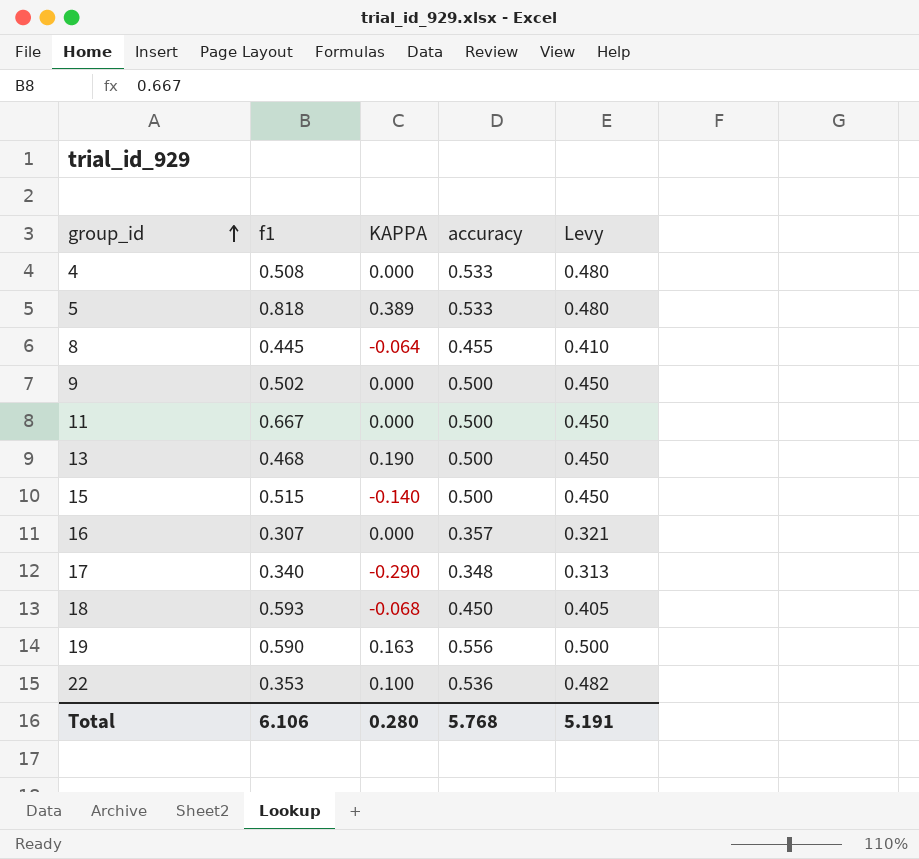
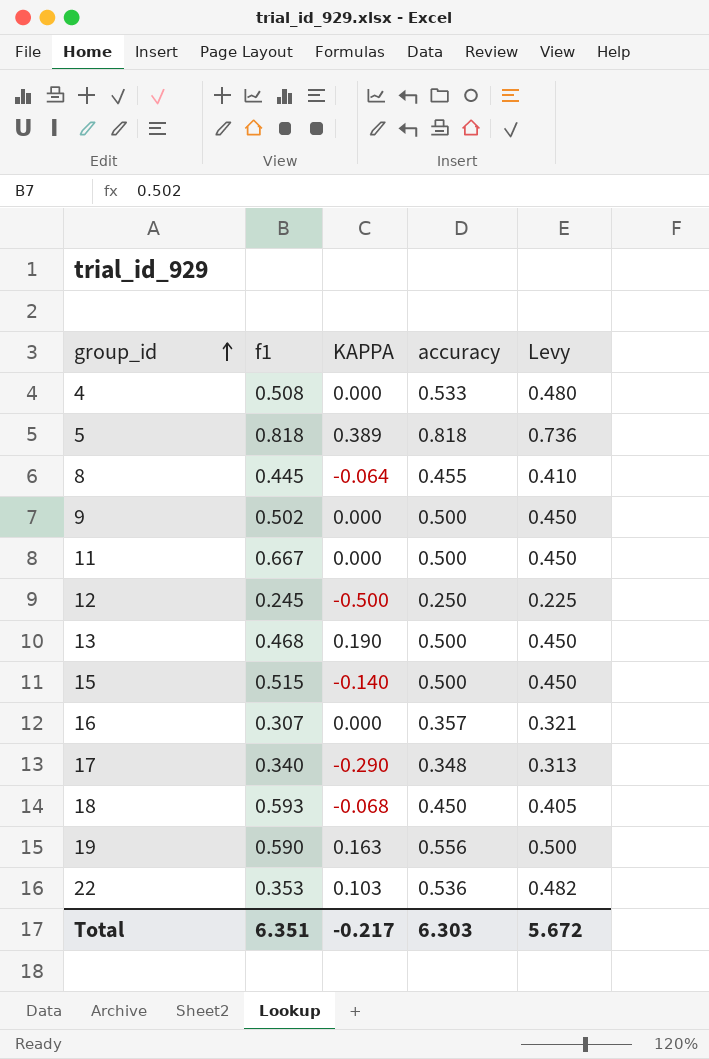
5 | accuracy: 0.533 -> 0.818
5 | Levy: 0.480 -> 0.736
row 12: none -> 0.245 | -0.500 | 0.250 | 0.225
22 | KAPPA: 0.100 -> 0.103
Total | f1: 6.106 -> 6.351
Total | KAPPA: 0.280 -> -0.217
Total | accuracy: 5.768 -> 6.303
Total | Levy: 5.191 -> 5.672

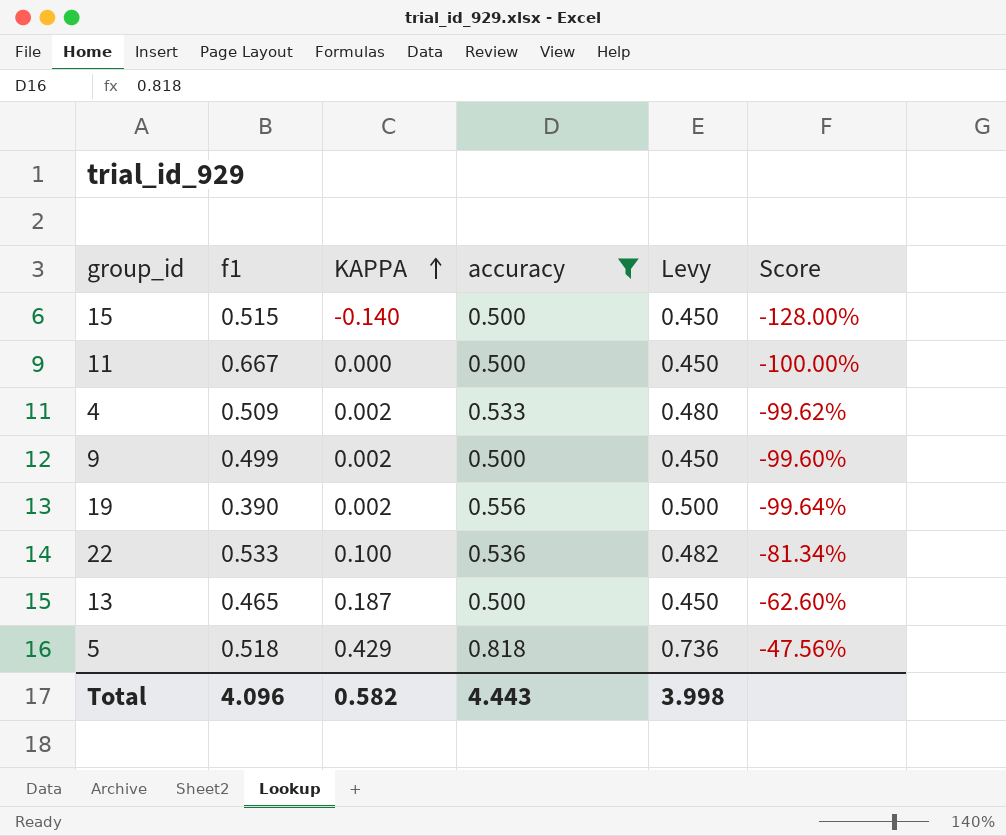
filter: none -> accuracy >= 0.500
row order: group_id ascending -> KAPPA ascending
column Score | formula: none -> ([KAPPA] - [accuracy]) / [accuracy]
4 | f1: 0.508 -> 0.509
4 | KAPPA: 0.000 -> 0.002
9 | f1: 0.502 -> 0.499
9 | KAPPA: 0.000 -> 0.002
19 | f1: 0.590 -> 0.390
19 | KAPPA: 0.163 -> 0.002
22 | f1: 0.353 -> 0.533
22 | KAPPA: 0.103 -> 0.100
13 | f1: 0.468 -> 0.465
13 | KAPPA: 0.190 -> 0.187
5 | f1: 0.818 -> 0.518
5 | KAPPA: 0.389 -> 0.429
Total | f1: 6.351 -> 4.096
Total | KAPPA: -0.217 -> 0.582
Total | accuracy: 6.303 -> 4.443
Total | Levy: 5.672 -> 3.998

